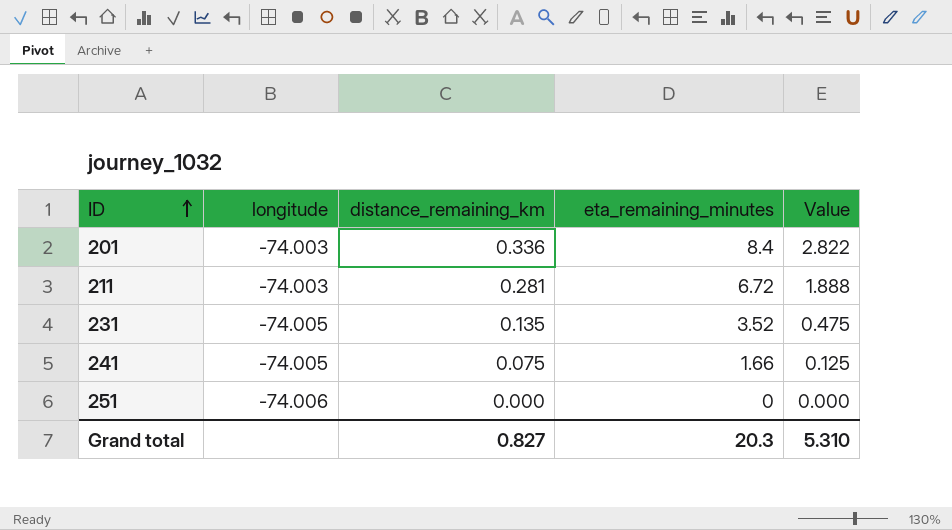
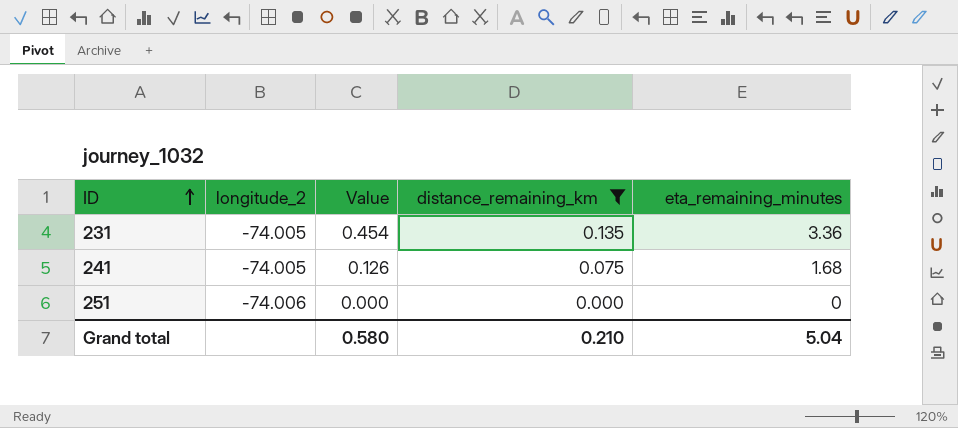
filter: none -> distance_remaining_km <= 0.135
column name: longitude -> longitude_2
column Value | position: 5 -> 3
231 | Value: 0.475 -> 0.454
231 | eta_remaining_minutes: 3.52 -> 3.36
241 | Value: 0.125 -> 0.126
241 | eta_remaining_minutes: 1.66 -> 1.68
Grand total | Value: 5.310 -> 0.580
Grand total | distance_remaining_km: 0.827 -> 0.210
Grand total | eta_remaining_minutes: 20.3 -> 5.04

